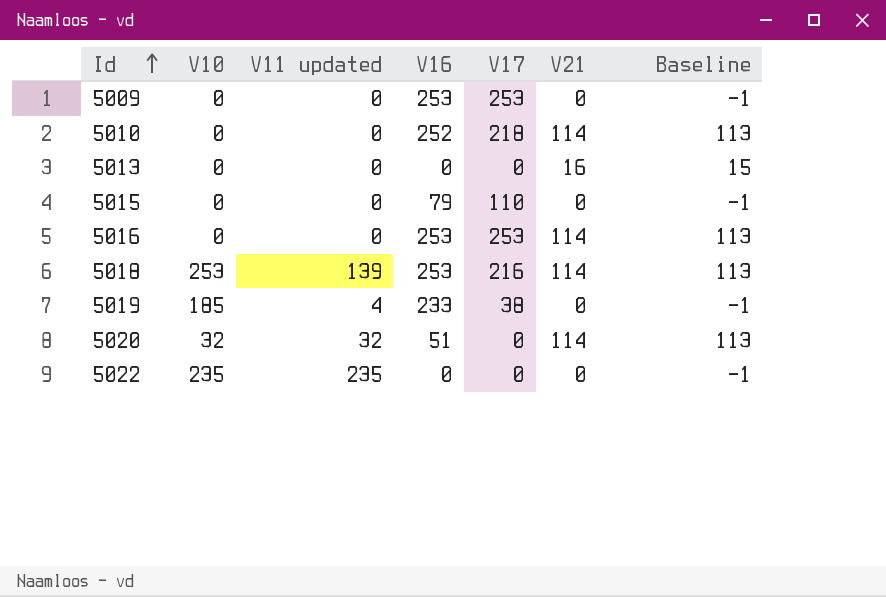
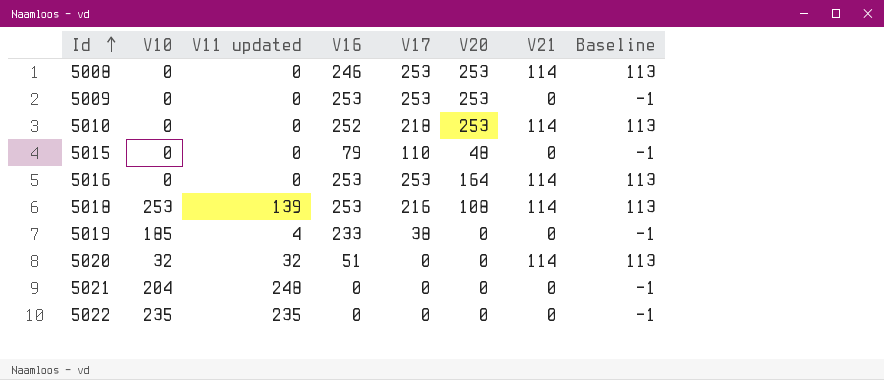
column V20 | position: none -> 6
row 5013: 0 | 0 | 0 | 0 | 16 | 15 -> none
row 5008: none -> 0 | 0 | 246 | 253 | 253 | 114 | 113
row 5021: none -> 204 | 248 | 0 | 0 | 0 | 0 | -1

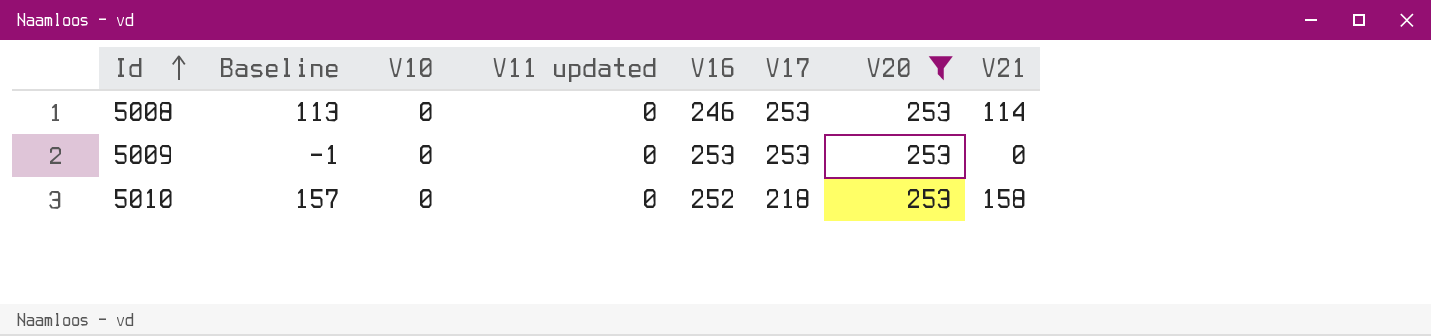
filter: none -> V20 = 253
column Baseline | position: 8 -> 2
5010 | Baseline: 113 -> 157
5010 | V21: 114 -> 158

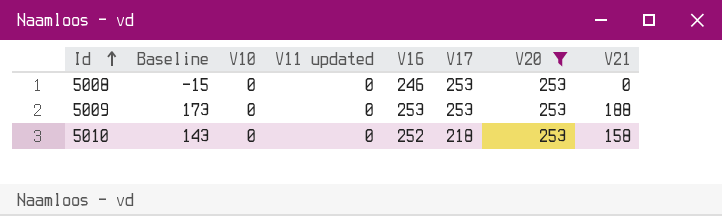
column Baseline | formula: [V21] - 1 -> [V21] - 15
5008 | V21: 114 -> 0
5009 | V21: 0 -> 188

